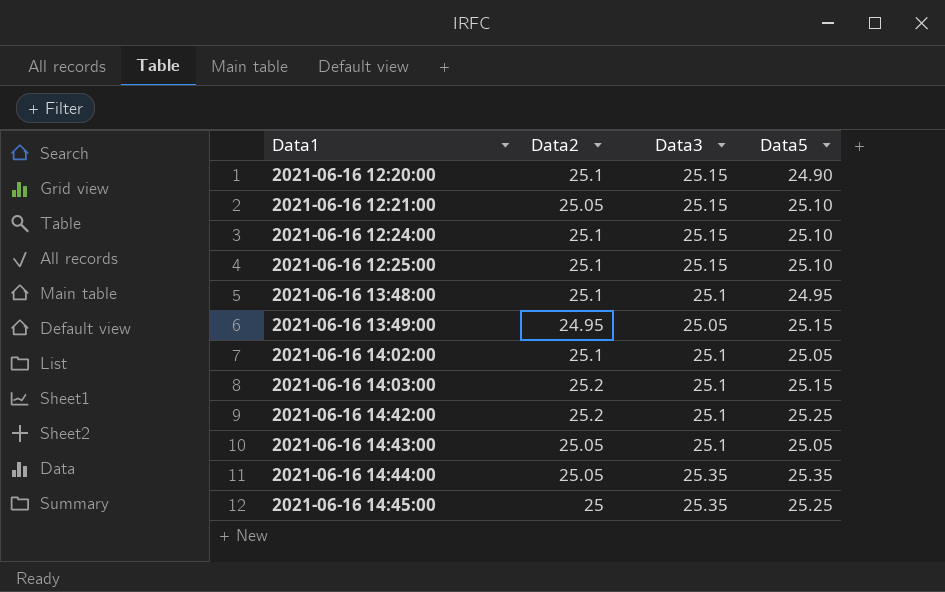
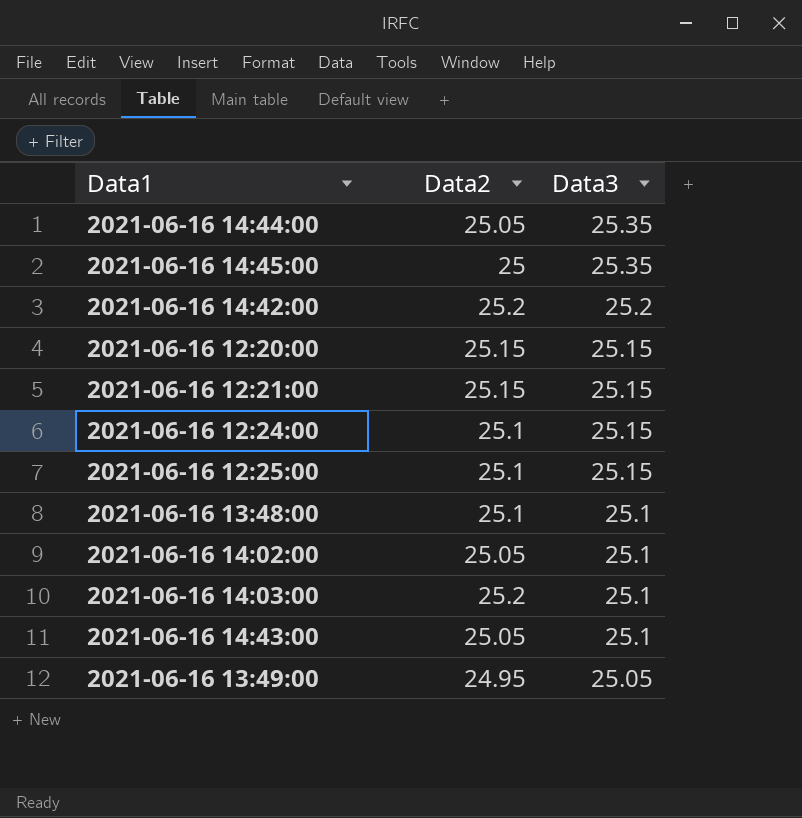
row order: Data1 ascending -> Data3 descending
column Data5 | position: 4 -> none
2021-06-16 14:42:00 | Data3: 25.1 -> 25.2
2021-06-16 12:20:00 | Data2: 25.1 -> 25.15
2021-06-16 12:21:00 | Data2: 25.05 -> 25.15
2021-06-16 14:02:00 | Data2: 25.1 -> 25.05

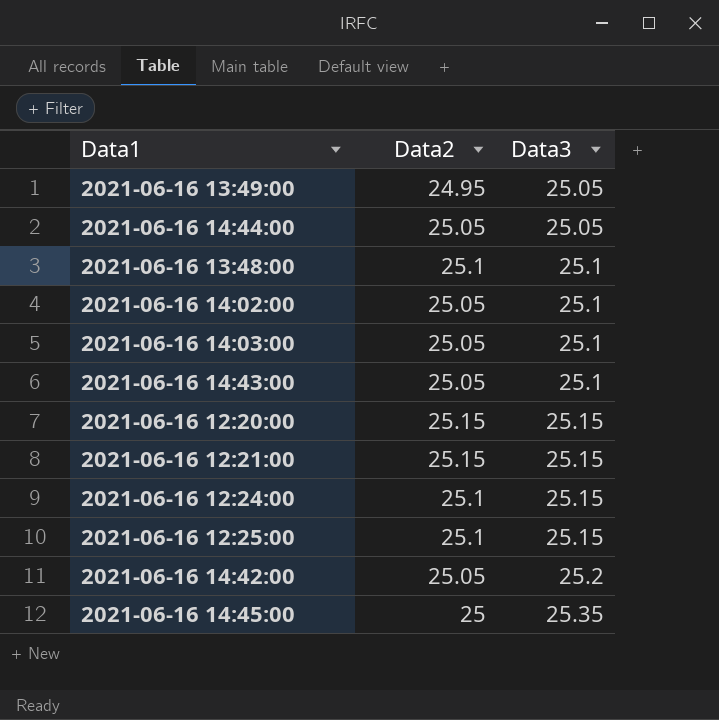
row order: Data3 descending -> Data3 ascending
2021-06-16 14:44:00 | Data3: 25.35 -> 25.05
2021-06-16 14:03:00 | Data2: 25.2 -> 25.05
2021-06-16 14:42:00 | Data2: 25.2 -> 25.05

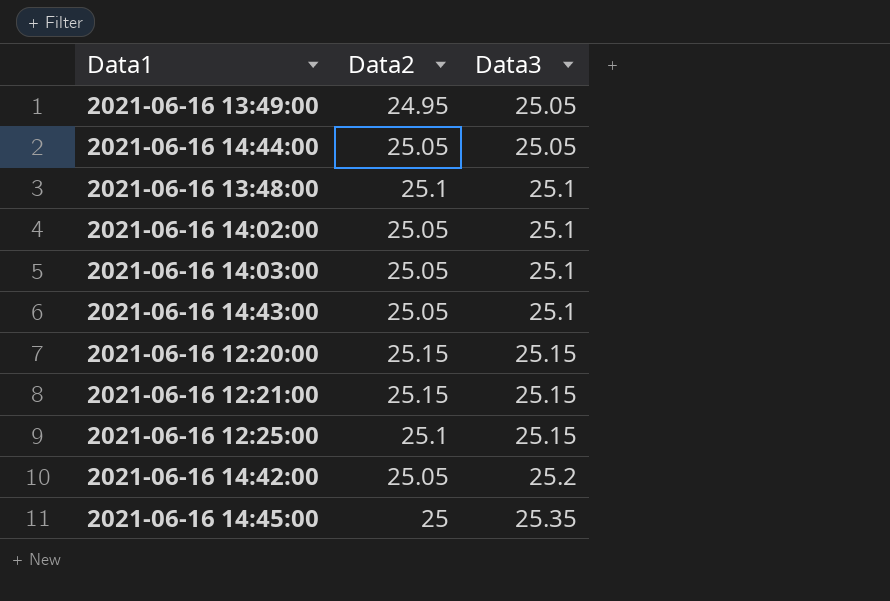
row 2021-06-16 12:24:00: 25.1 | 25.15 -> none

